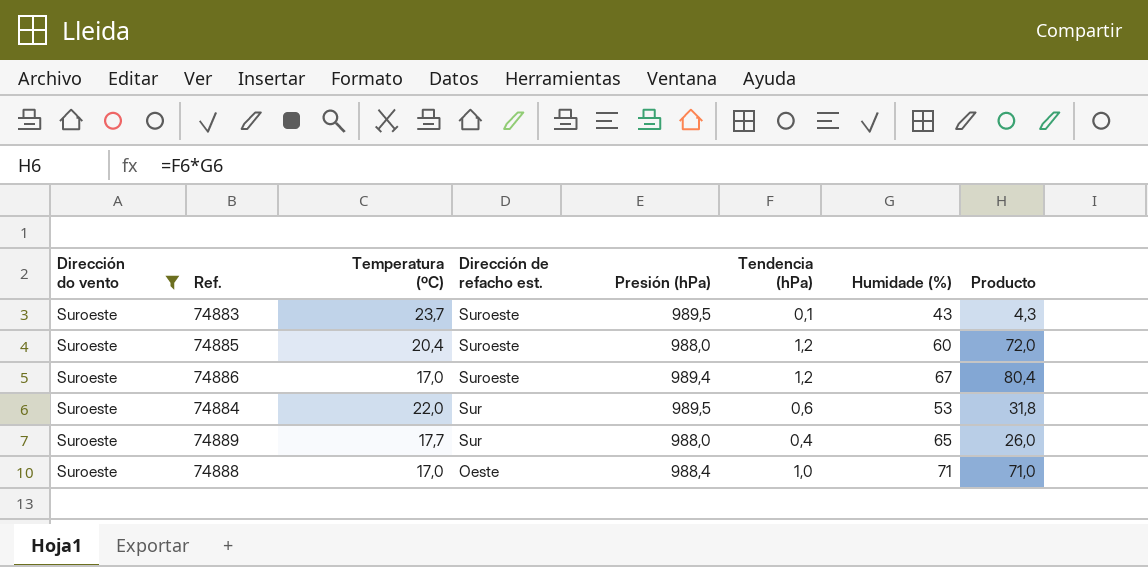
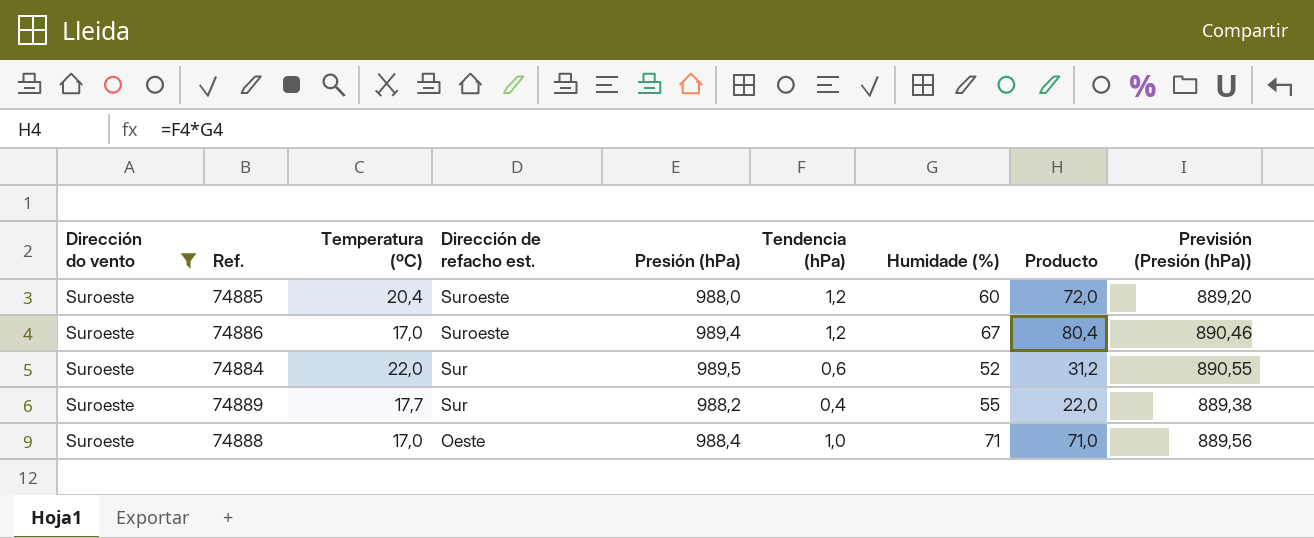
column Previsión (Presión (hPa)) | formula: none -> [Presión (hPa)] * 0,9
row 74883: Suroeste | 23,7 | Suroeste | 989,5 | 0,1 | 43 | 4,3 -> none
74884 | Humidade (%): 53 -> 52
74884 | Producto: 31,8 -> 31,2
74889 | Presión (hPa): 988,0 -> 988,2
74889 | Humidade (%): 65 -> 55
74889 | Producto: 26,0 -> 22,0

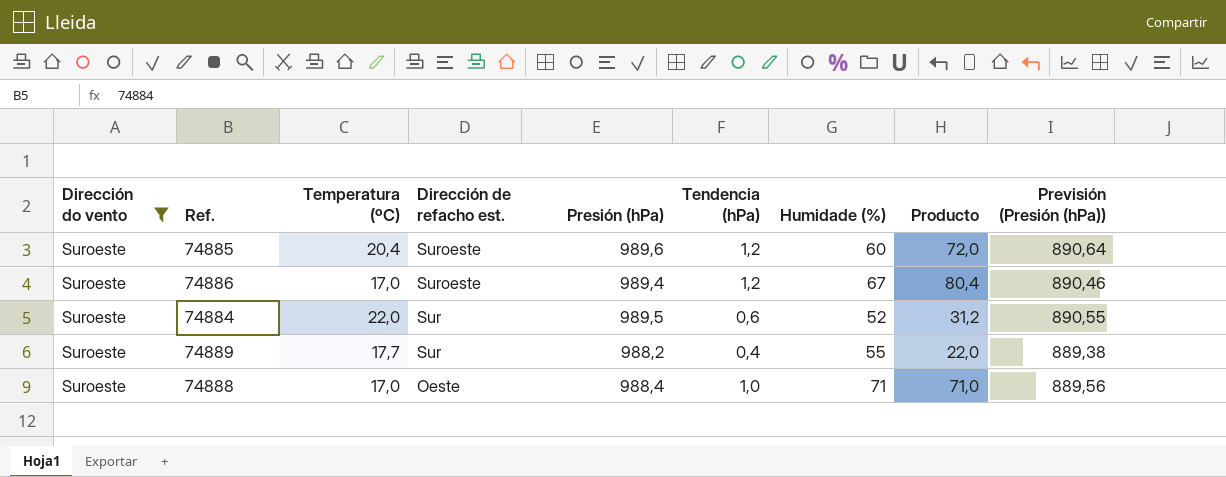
74885 | Presión (hPa): 988,0 -> 989,6
74885 | Previsión (Presión (hPa)): 889,20 -> 890,64

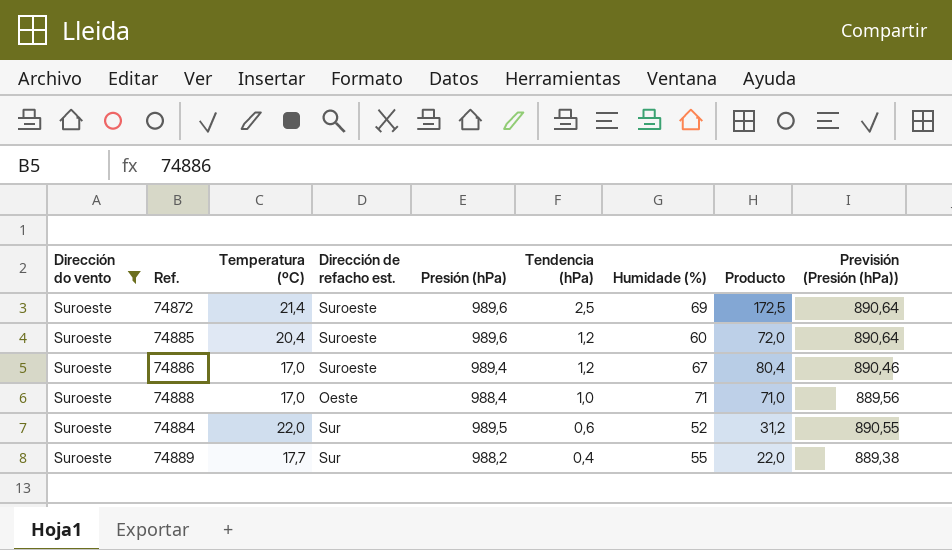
row order: Dirección de refacho est. descending -> Tendencia (hPa) descending
row 74872: none -> Suroeste | 21,4 | Suroeste | 989,6 | 2,5 | 69 | 172,5 | 890,64

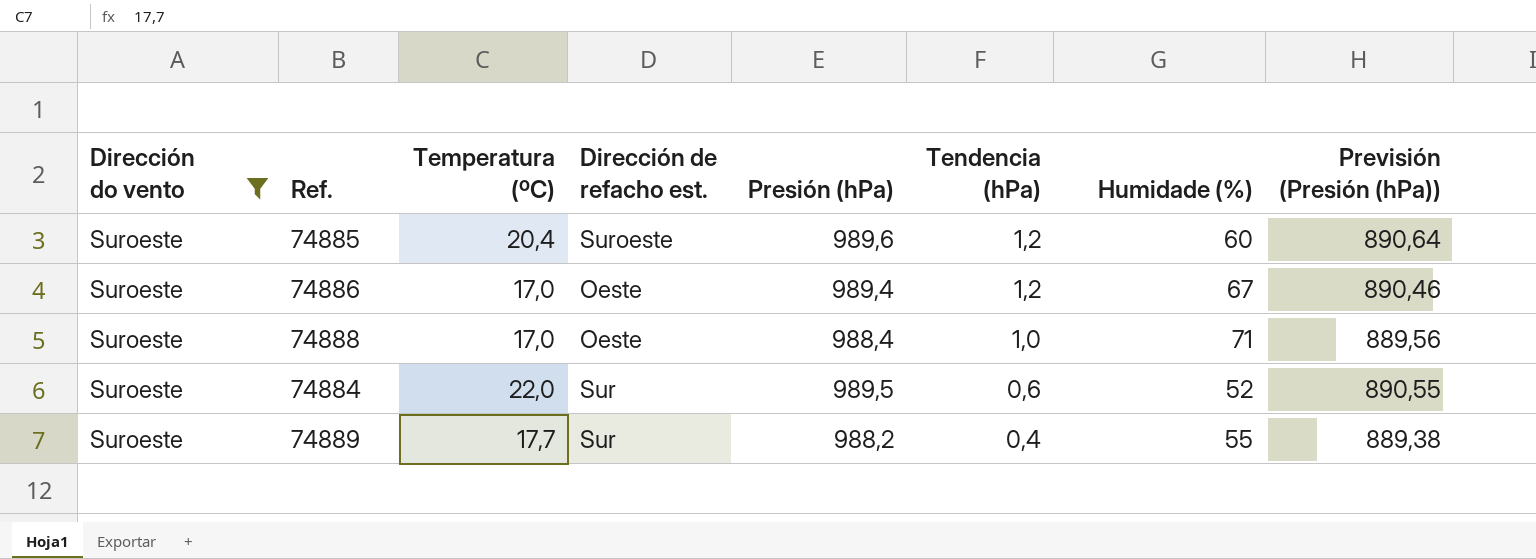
column Producto | formula: [Tendencia (hPa)] * [Humidade (%)] -> none
row 74872: Suroeste | 21,4 | Suroeste | 989,6 | 2,5 | 69 | 172,5 | 890,64 -> none
74886 | Dirección de refacho est.: Suroeste -> Oeste

